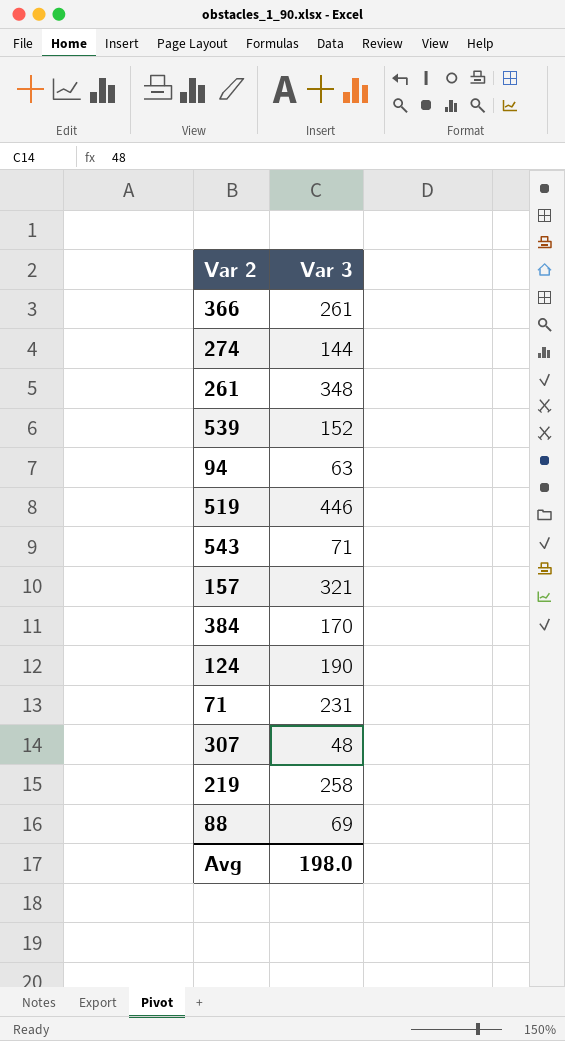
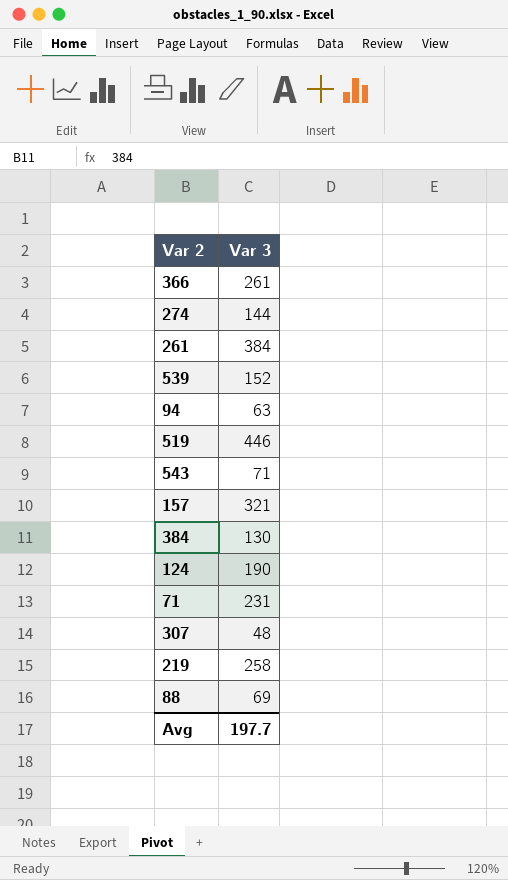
261 | Var 3: 348 -> 384
384 | Var 3: 170 -> 130
Avg | Var 3: 198.0 -> 197.7

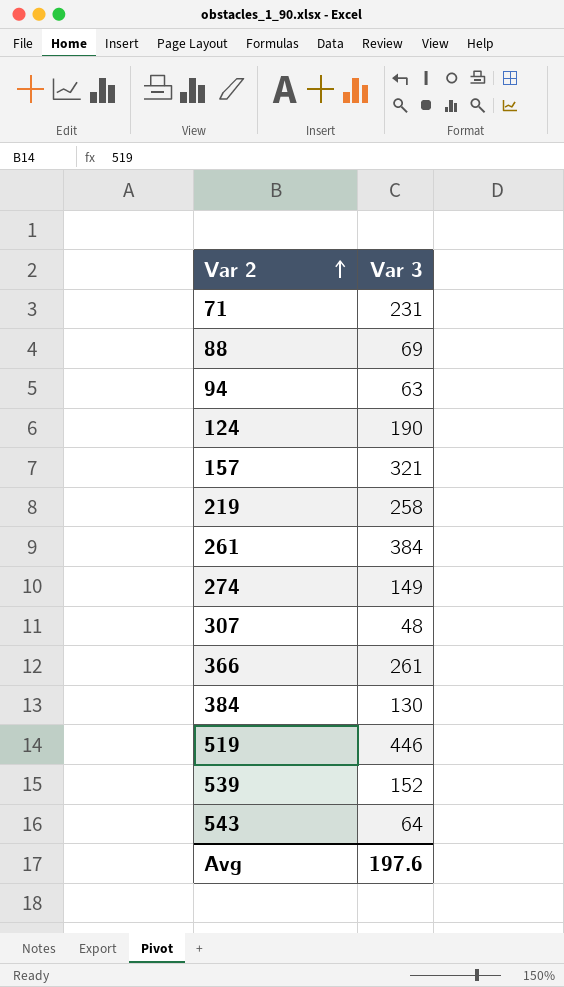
row order: none -> Var 2 ascending
274 | Var 3: 144 -> 149
543 | Var 3: 71 -> 64
Avg | Var 3: 197.7 -> 197.6

